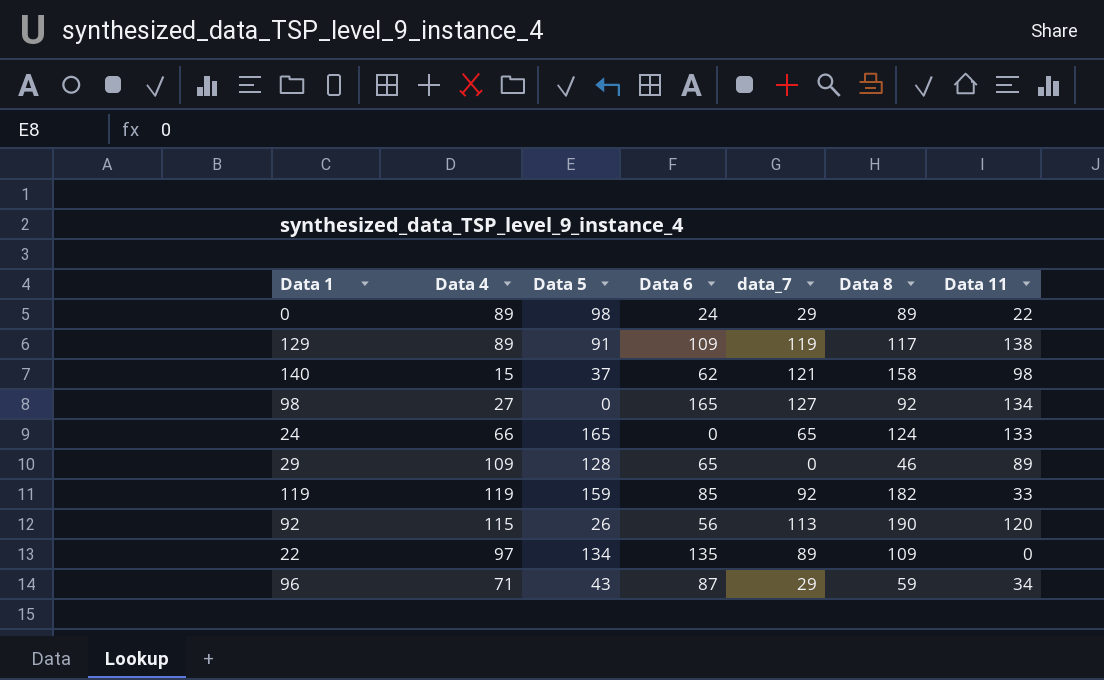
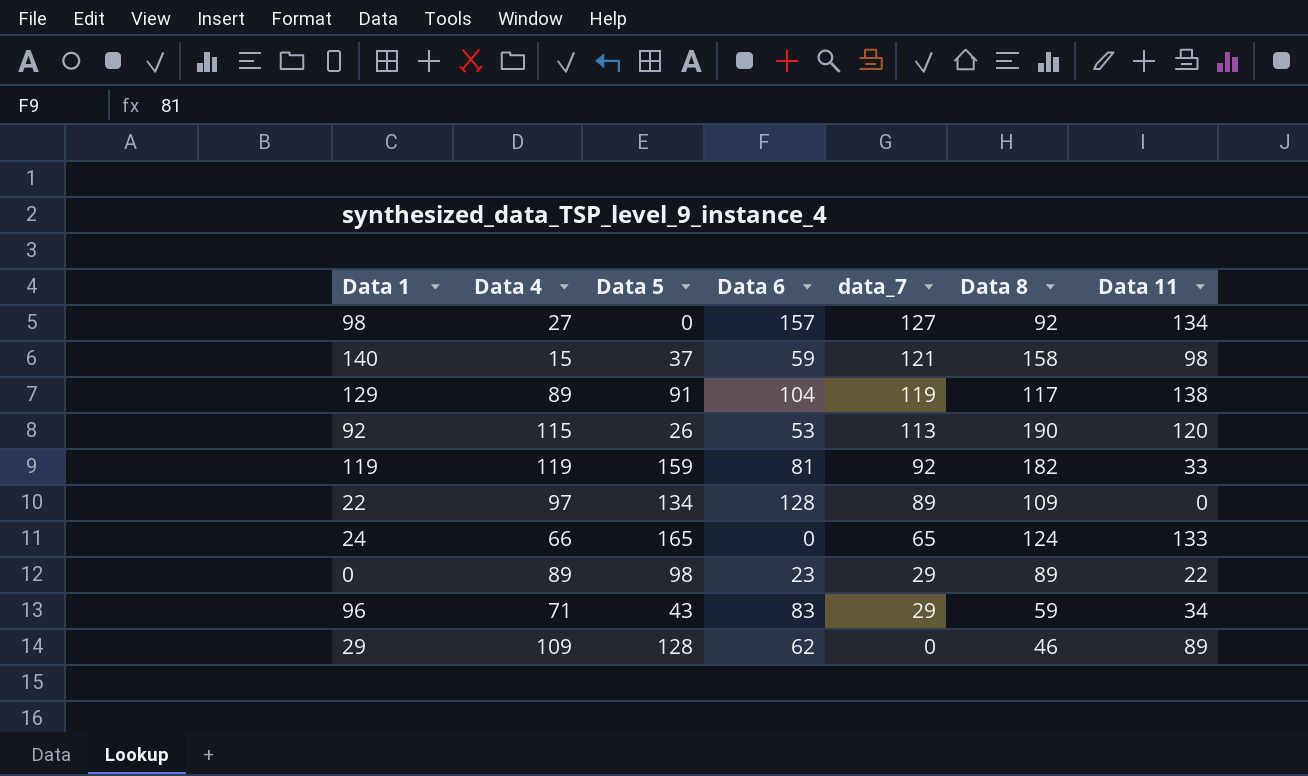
row order: none -> data_7 descending
98 | Data 6: 165 -> 157
140 | Data 6: 62 -> 59
129 | Data 6: 109 -> 104
92 | Data 6: 56 -> 53
119 | Data 6: 85 -> 81
22 | Data 6: 135 -> 128
0 | Data 6: 24 -> 23
96 | Data 6: 87 -> 83
29 | Data 6: 65 -> 62

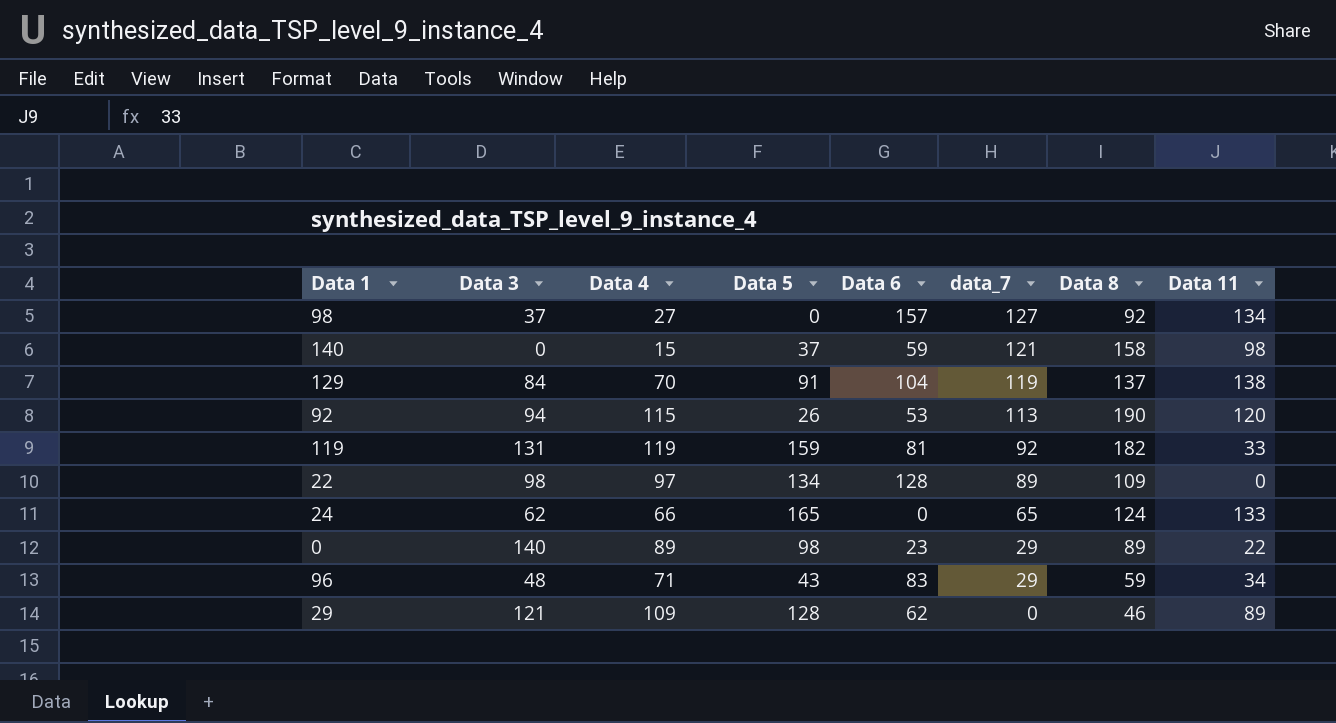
column Data 3 | position: none -> 2
129 | Data 4: 89 -> 70
129 | Data 8: 117 -> 137

